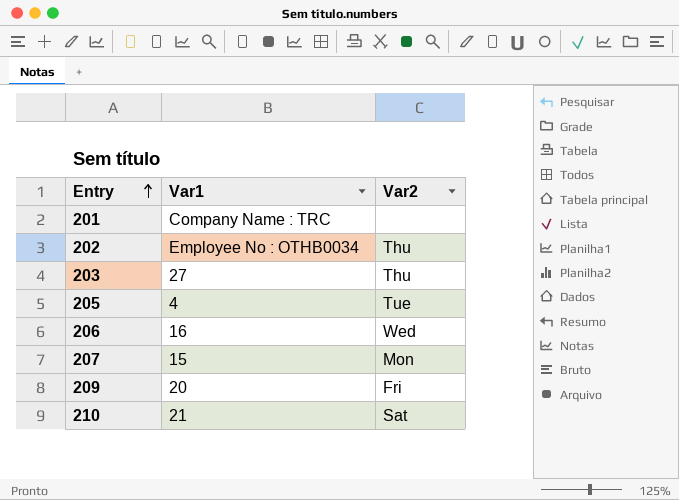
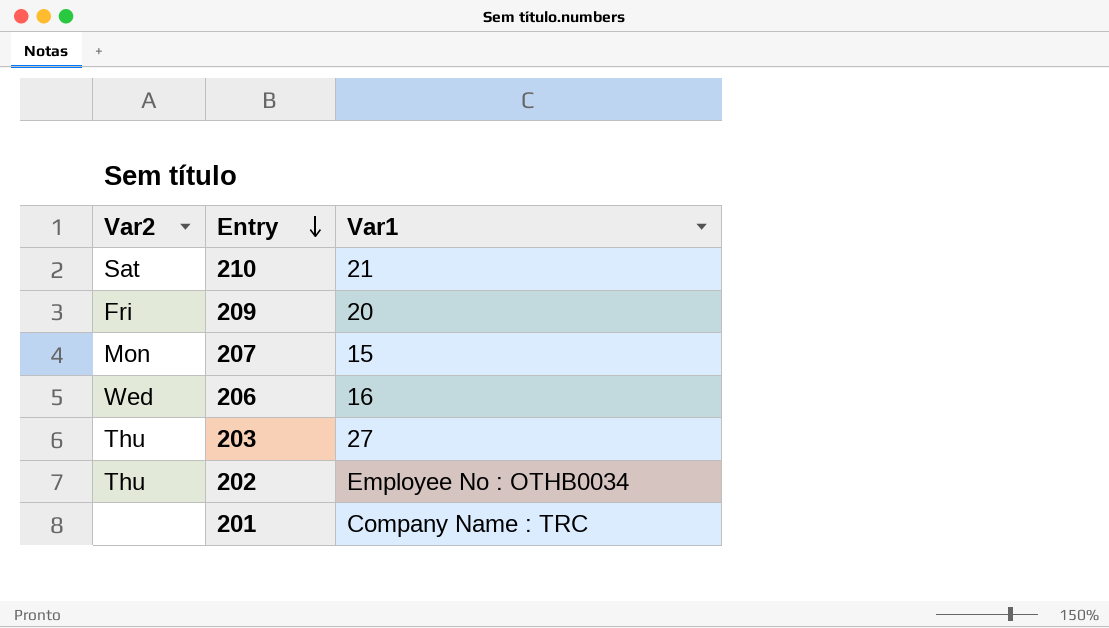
row order: Entry ascending -> Entry descending
column Var2 | position: 3 -> 1
row 205: 4 | Tue -> none

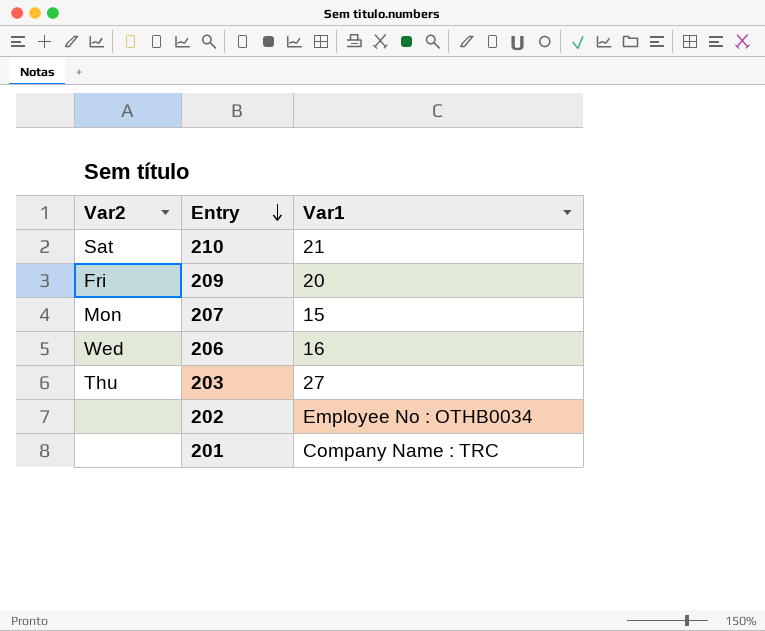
202 | Var2: Thu -> none

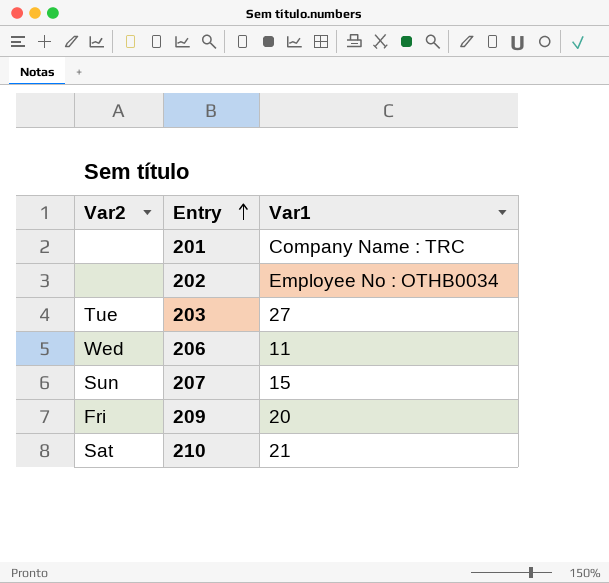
row order: Entry descending -> Entry ascending
203 | Var2: Thu -> Tue
206 | Var1: 16 -> 11
207 | Var2: Mon -> Sun

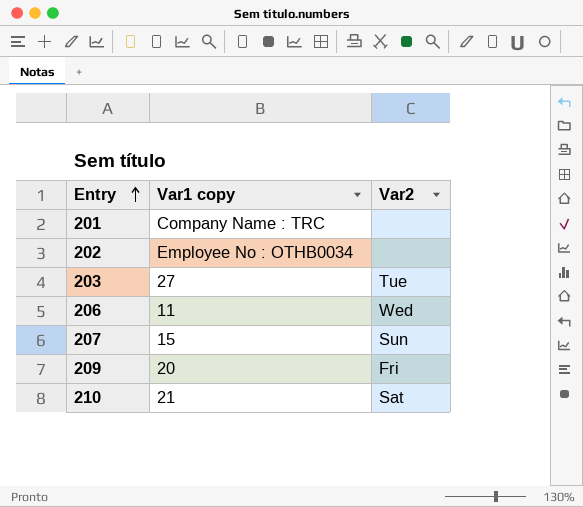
column name: Var1 -> Var1 copy
column Var2 | position: 1 -> 3

